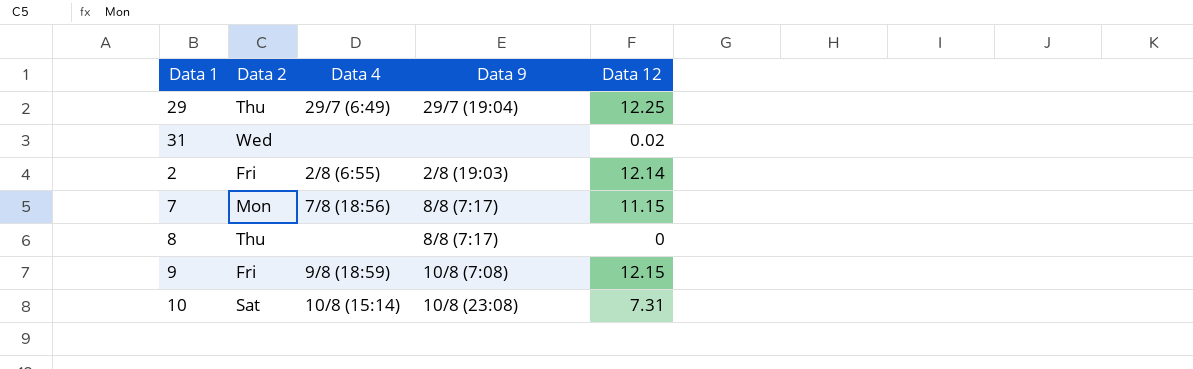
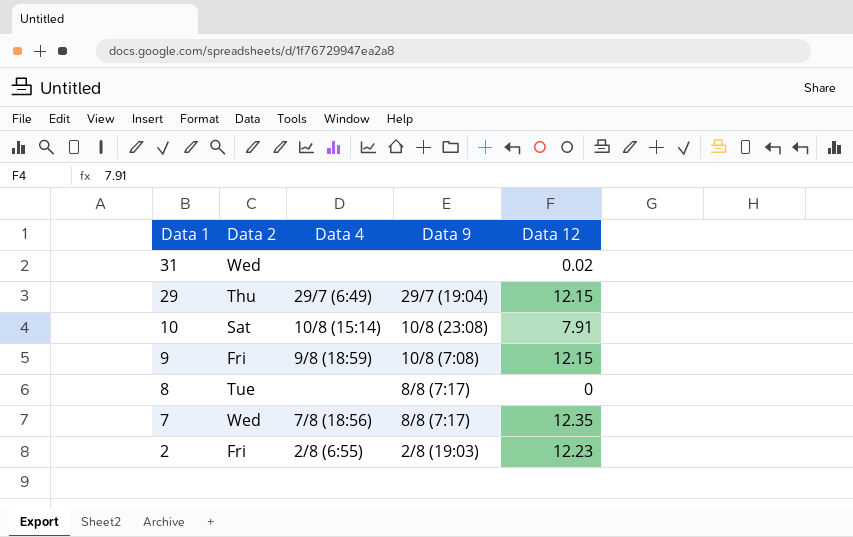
row order: none -> Data 1 descending
29 | Data 12: 12.25 -> 12.15
10 | Data 12: 7.31 -> 7.91
8 | Data 2: Thu -> Tue
7 | Data 2: Mon -> Wed
7 | Data 12: 11.15 -> 12.35
2 | Data 12: 12.14 -> 12.23

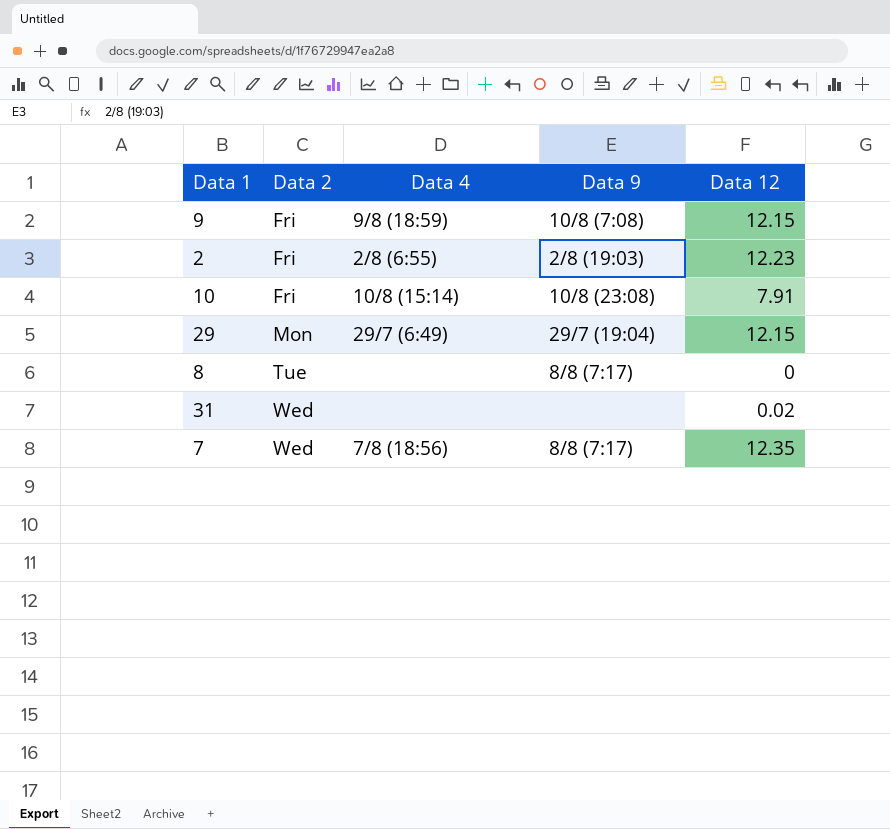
row order: Data 1 descending -> Data 2 ascending
10 | Data 2: Sat -> Fri
29 | Data 2: Thu -> Mon

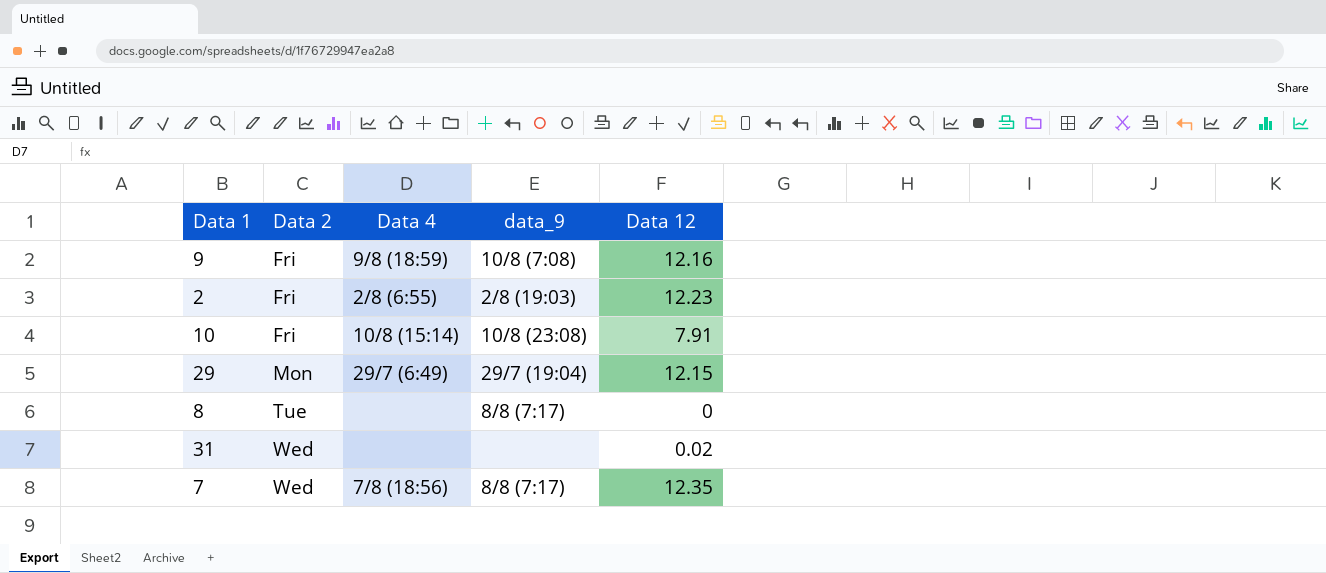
column name: Data 9 -> data_9
9 | Data 12: 12.15 -> 12.16

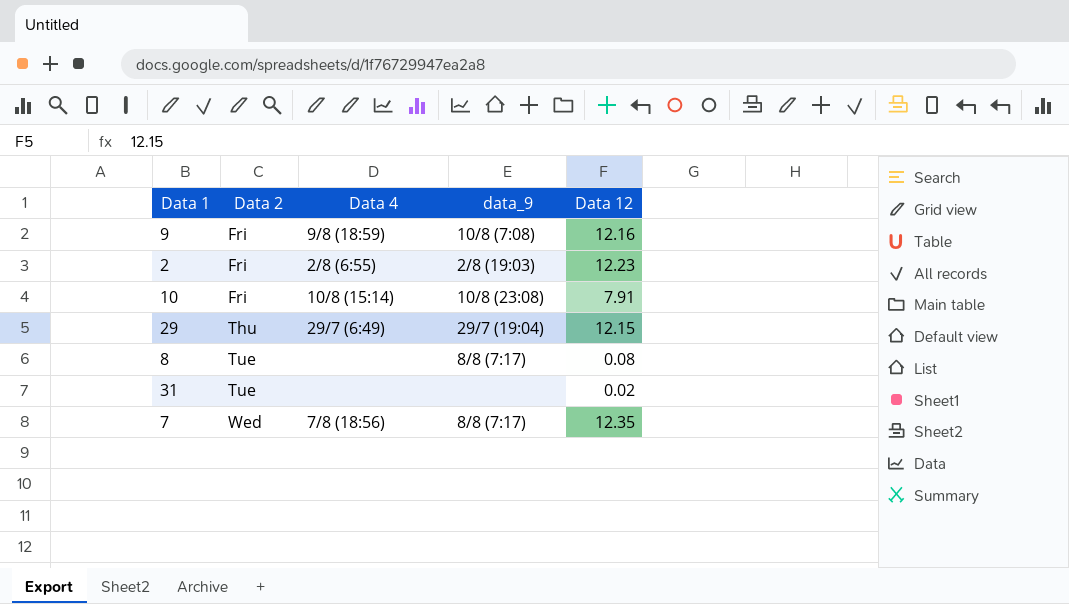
29 | Data 2: Mon -> Thu
8 | Data 12: 0 -> 0.08
31 | Data 2: Wed -> Tue

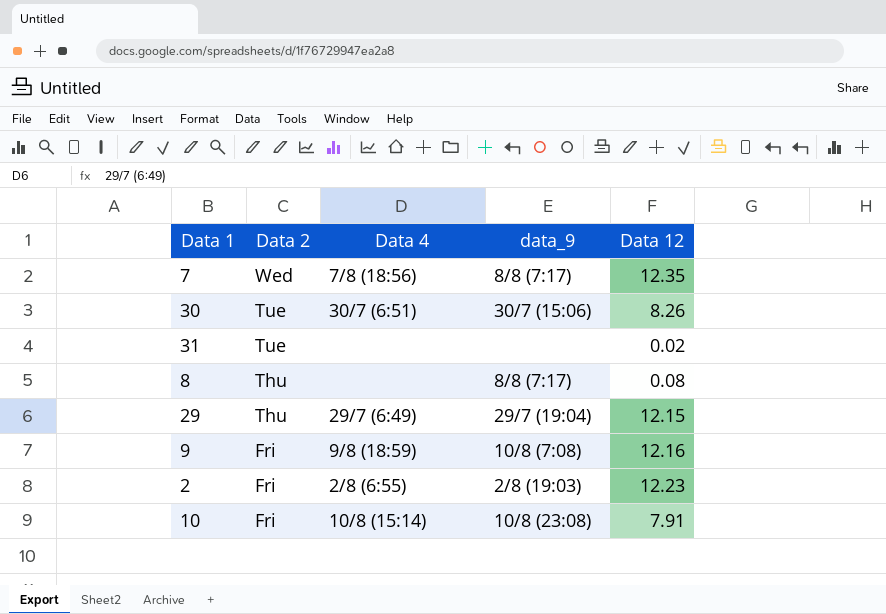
row order: Data 2 ascending -> Data 2 descending
row 30: none -> Tue | 30/7 (6:51) | 30/7 (15:06) | 8.26
8 | Data 2: Tue -> Thu

